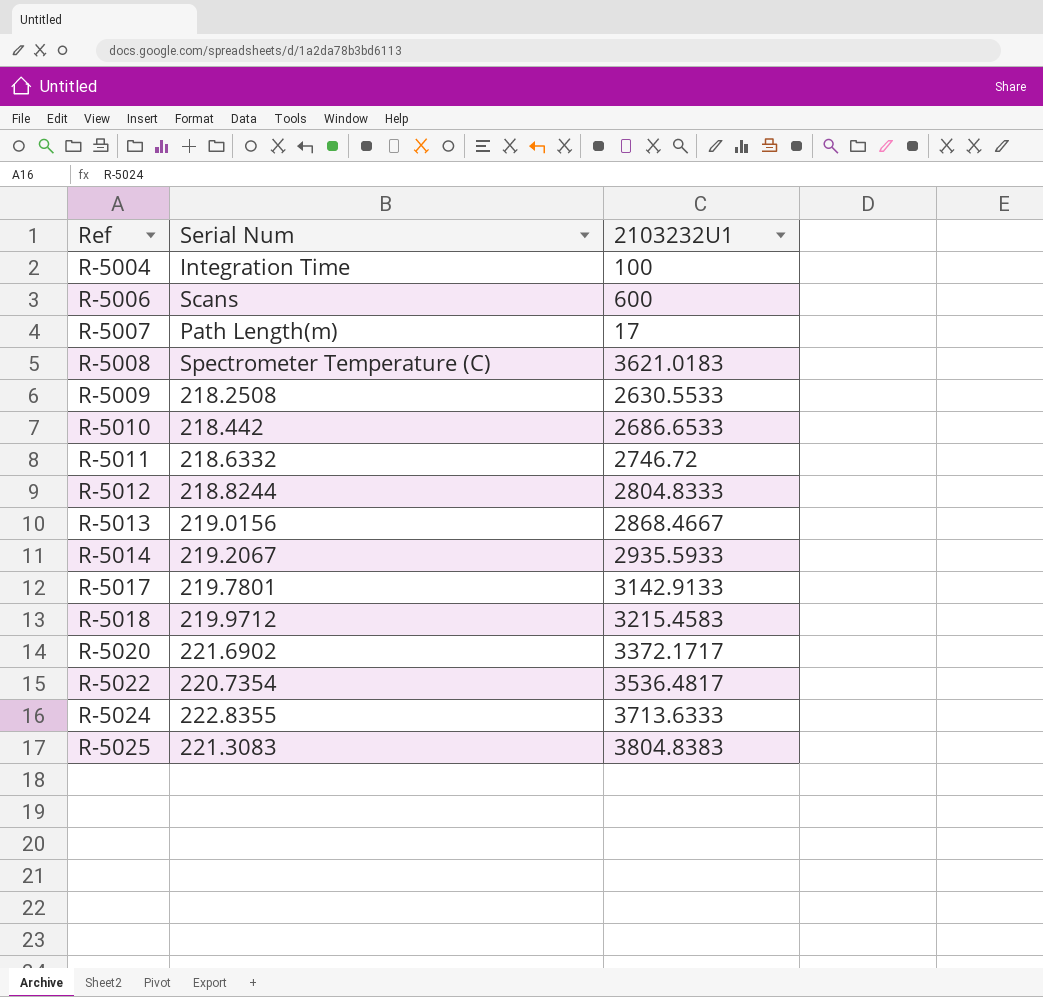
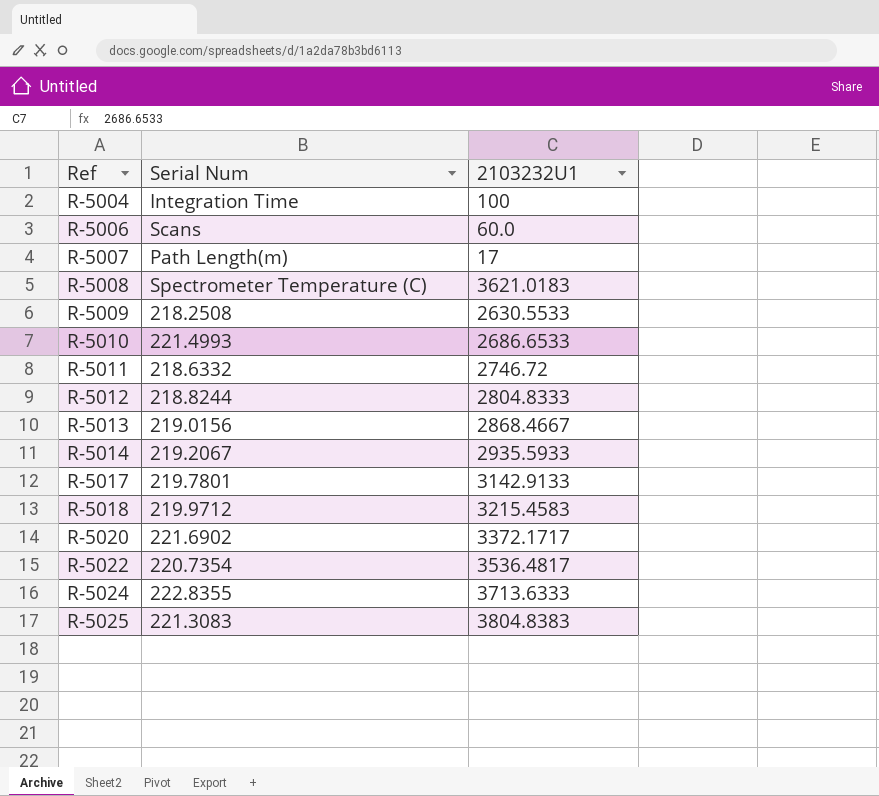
R-5006 | 2103232U1: 600 -> 60.0
R-5010 | Serial Num: 218.442 -> 221.4993

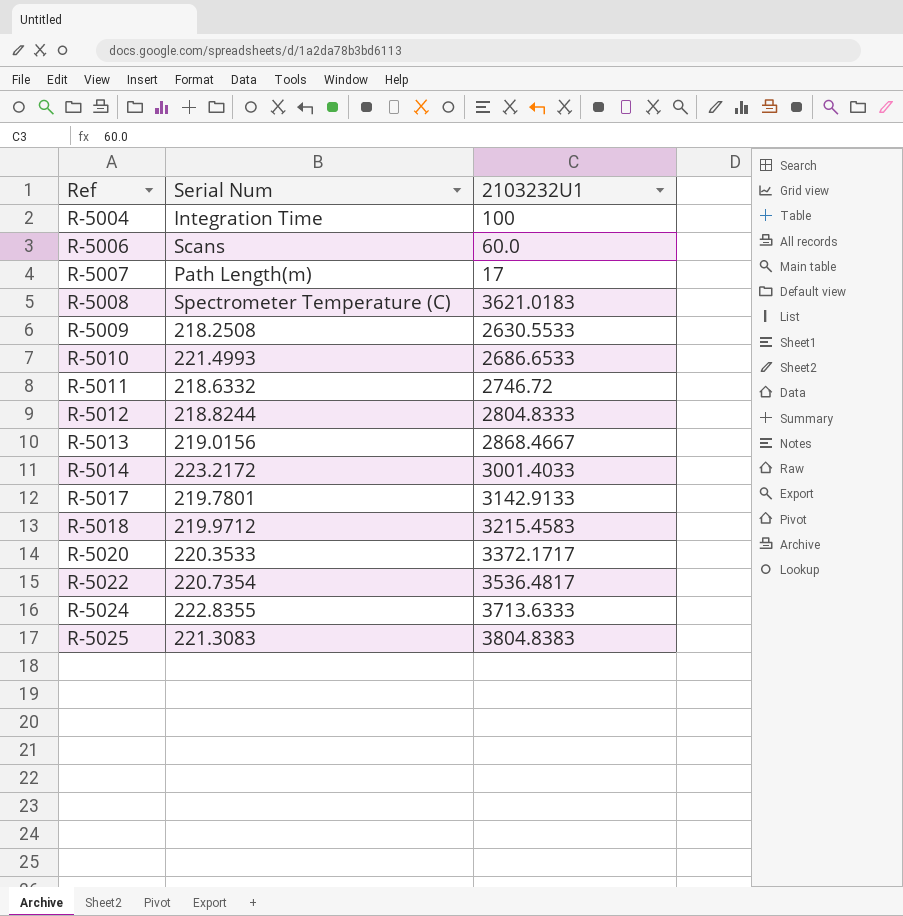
R-5014 | Serial Num: 219.2067 -> 223.2172
R-5014 | 2103232U1: 2935.5933 -> 3001.4033
R-5020 | Serial Num: 221.6902 -> 220.3533

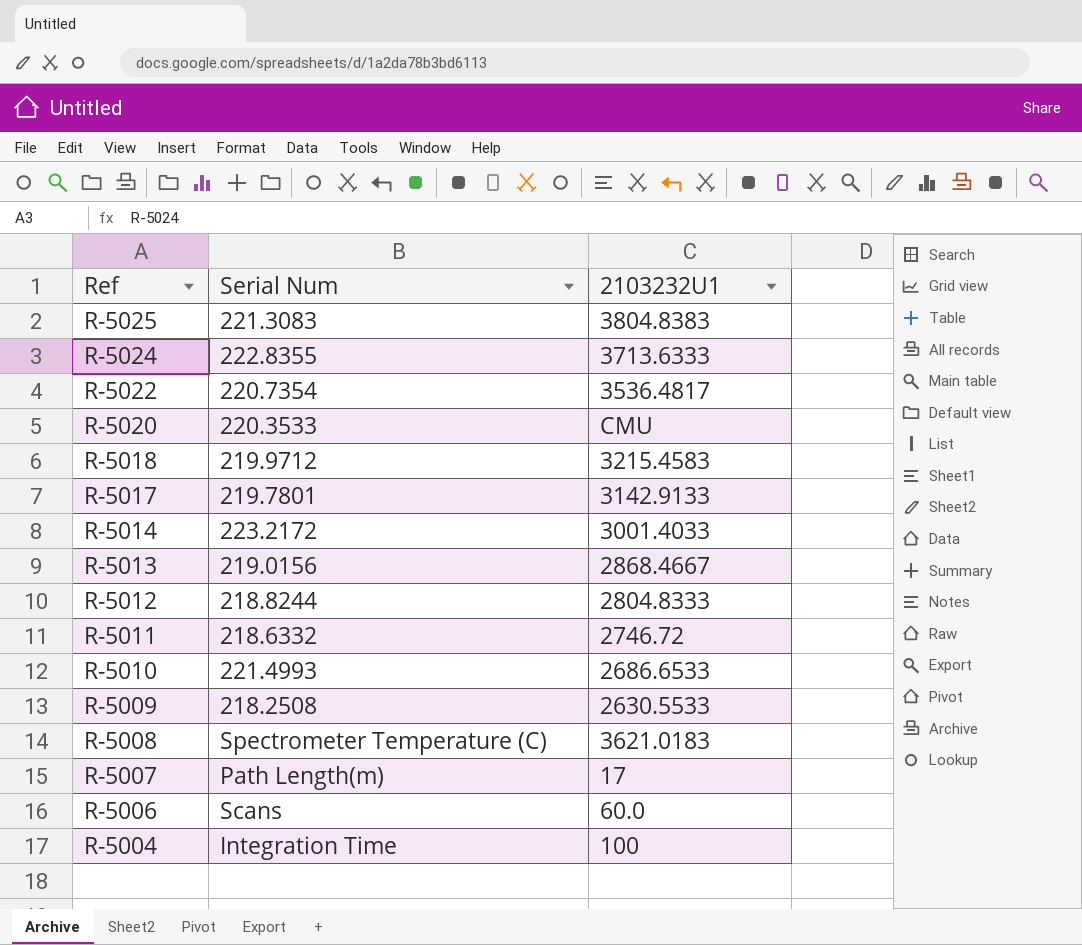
row order: Ref ascending -> Ref descending
R-5020 | 2103232U1: 3372.1717 -> CMU

